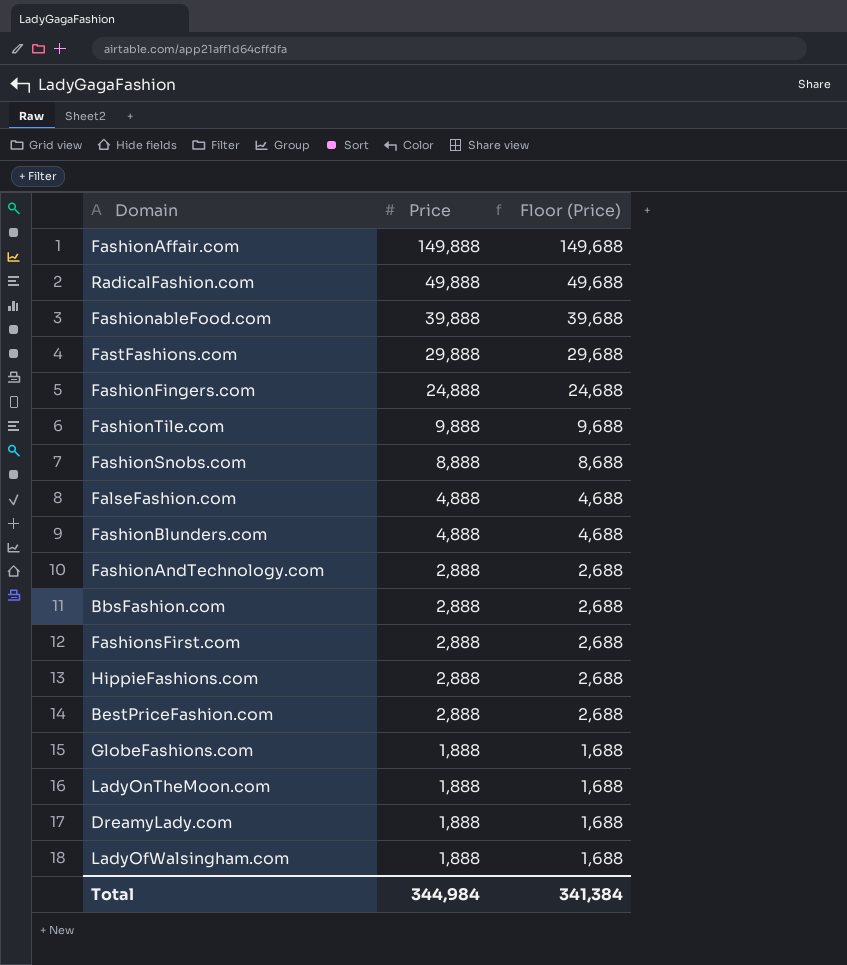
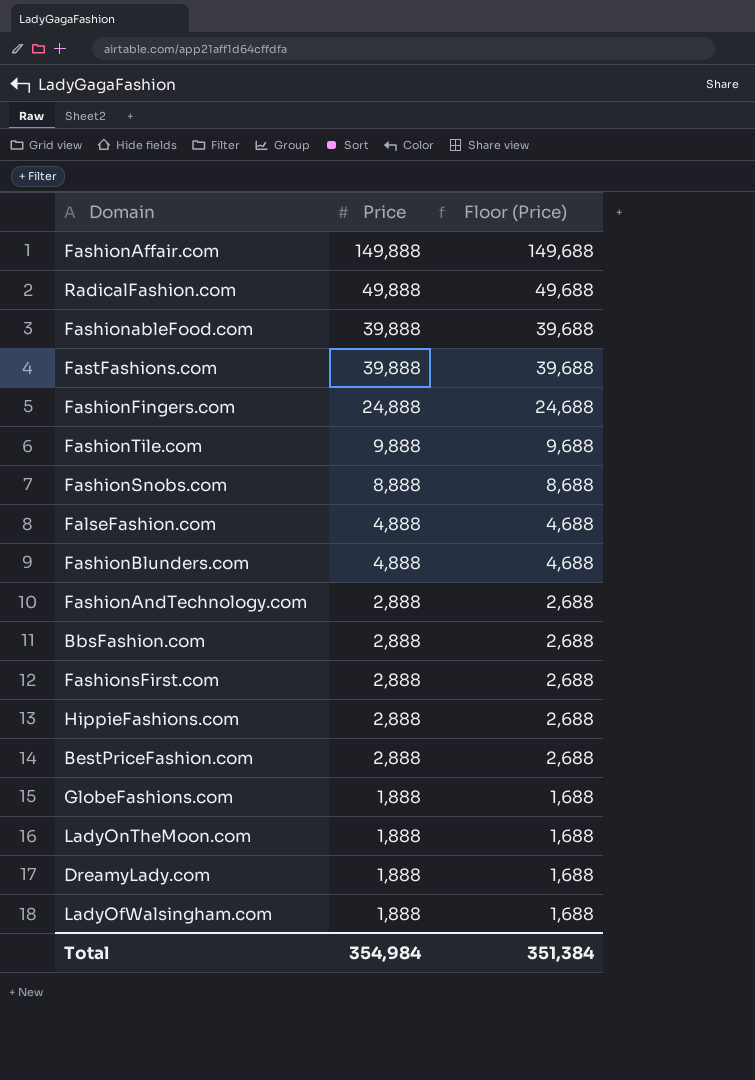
FastFashions.com | Price: 29,888 -> 39,888
FastFashions.com | Floor (Price): 29,688 -> 39,688
Total | Price: 344,984 -> 354,984
Total | Floor (Price): 341,384 -> 351,384

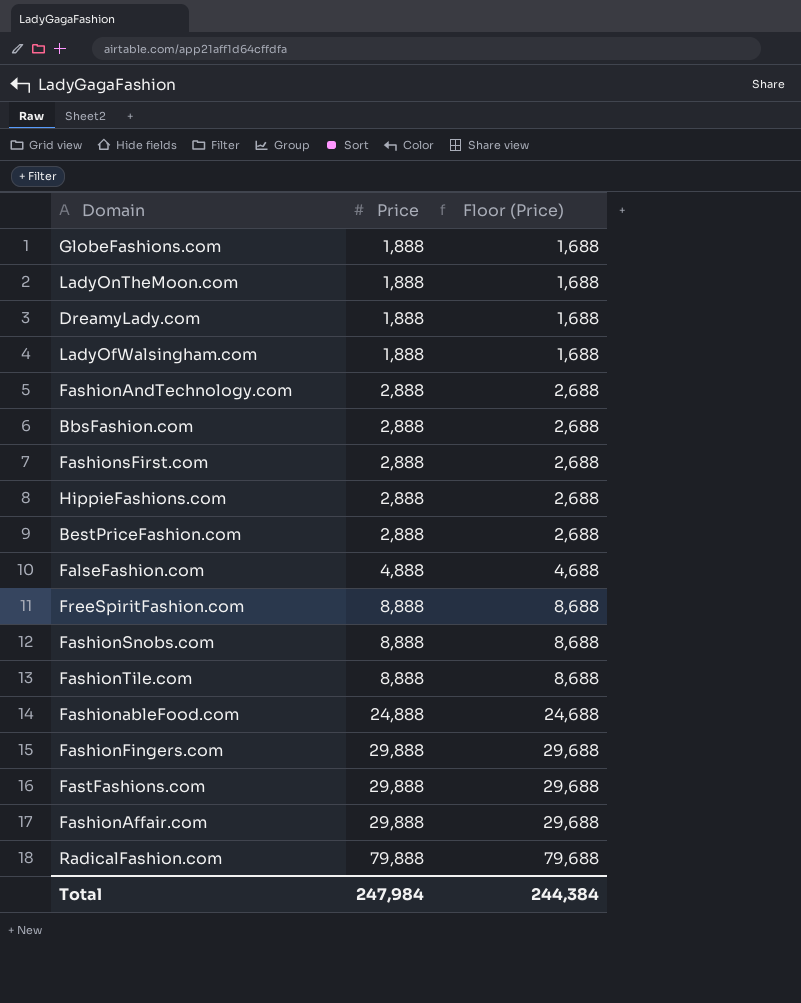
row order: Price descending -> Price ascending
row FashionBlunders.com: 4,888 | 4,688 -> none
row FreeSpiritFashion.com: none -> 8,888 | 8,688
FashionTile.com | Price: 9,888 -> 8,888
FashionTile.com | Floor (Price): 9,688 -> 8,688
FashionableFood.com | Price: 39,888 -> 24,888
FashionableFood.com | Floor (Price): 39,688 -> 24,688
FashionFingers.com | Price: 24,888 -> 29,888
FashionFingers.com | Floor (Price): 24,688 -> 29,688
FastFashions.com | Price: 39,888 -> 29,888
FastFashions.com | Floor (Price): 39,688 -> 29,688
FashionAffair.com | Price: 149,888 -> 29,888
FashionAffair.com | Floor (Price): 149,688 -> 29,688
RadicalFashion.com | Price: 49,888 -> 79,888
RadicalFashion.com | Floor (Price): 49,688 -> 79,688
Total | Price: 354,984 -> 247,984
Total | Floor (Price): 351,384 -> 244,384

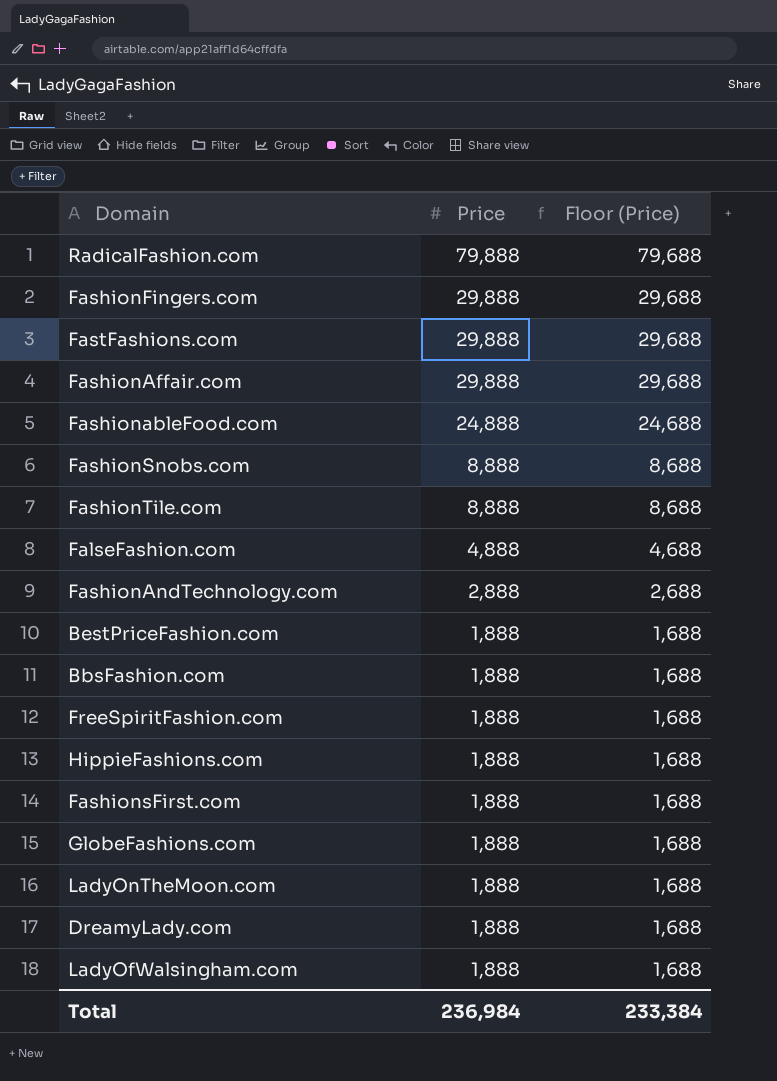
row order: Price ascending -> Price descending
BestPriceFashion.com | Price: 2,888 -> 1,888
BestPriceFashion.com | Floor (Price): 2,688 -> 1,688
BbsFashion.com | Price: 2,888 -> 1,888
BbsFashion.com | Floor (Price): 2,688 -> 1,688
FreeSpiritFashion.com | Price: 8,888 -> 1,888
FreeSpiritFashion.com | Floor (Price): 8,688 -> 1,688
HippieFashions.com | Price: 2,888 -> 1,888
HippieFashions.com | Floor (Price): 2,688 -> 1,688
FashionsFirst.com | Price: 2,888 -> 1,888
FashionsFirst.com | Floor (Price): 2,688 -> 1,688
Total | Price: 247,984 -> 236,984
Total | Floor (Price): 244,384 -> 233,384

